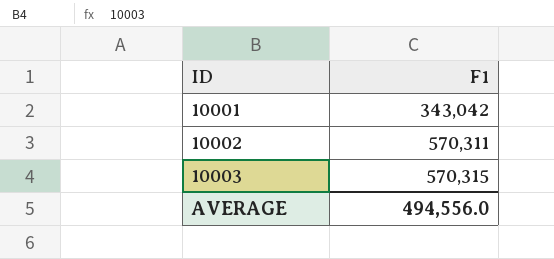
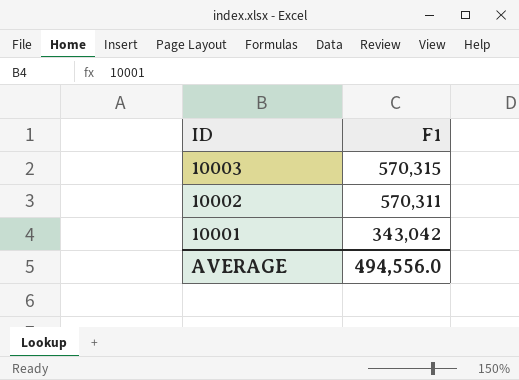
row order: ID ascending -> ID descending

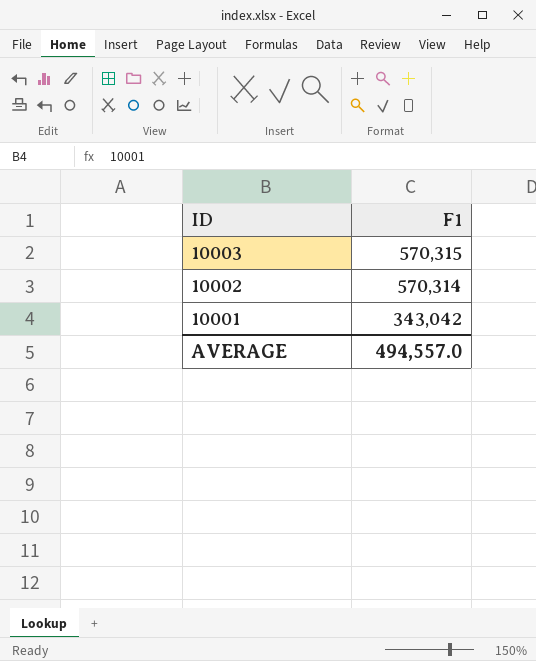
10002 | F1: 570,311 -> 570,314
AVERAGE | F1: 494,556.0 -> 494,557.0

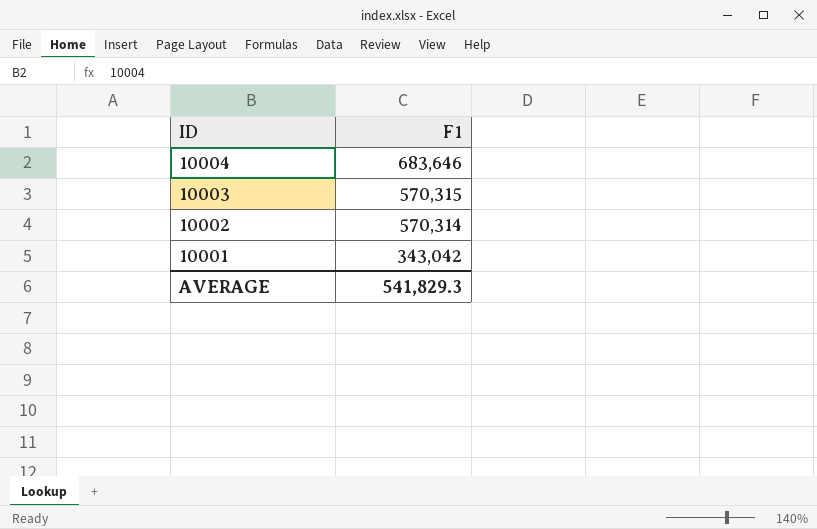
row 10004: none -> 683,646
AVERAGE | F1: 494,557.0 -> 541,829.3

